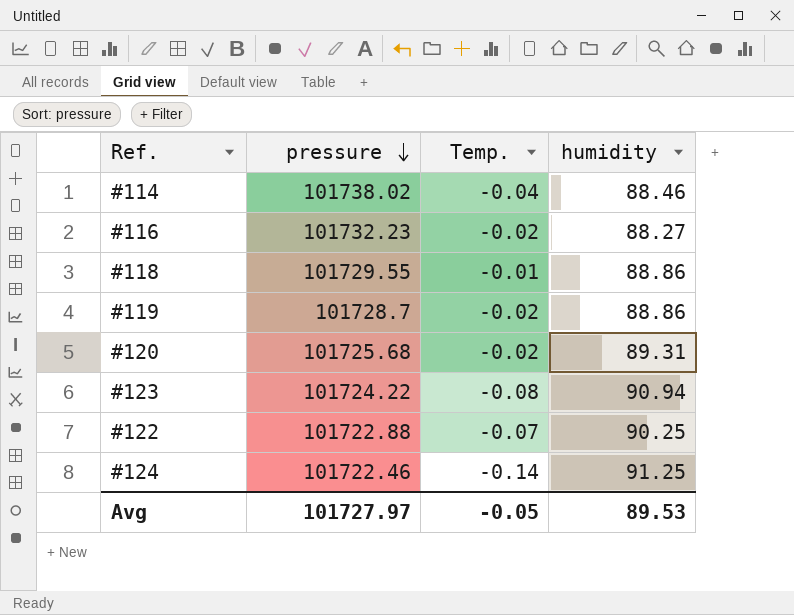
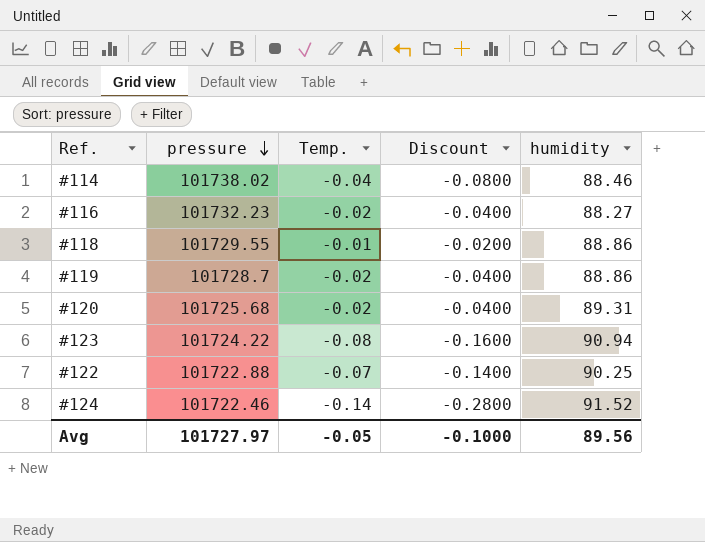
column Discount | formula: none -> [Temp.] * 2
#124 | humidity: 91.25 -> 91.52
Avg | humidity: 89.53 -> 89.56

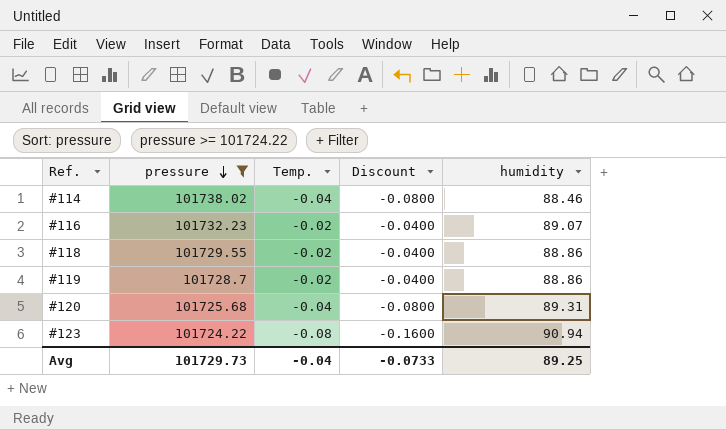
filter: none -> pressure >= 101724.22
#116 | humidity: 88.27 -> 89.07
#118 | Temp.: -0.01 -> -0.02
#118 | Discount: -0.0200 -> -0.0400
#120 | Temp.: -0.02 -> -0.04
#120 | Discount: -0.0400 -> -0.0800
Avg | pressure: 101727.97 -> 101729.73
Avg | Temp.: -0.05 -> -0.04
Avg | Discount: -0.1000 -> -0.0733
Avg | humidity: 89.56 -> 89.25

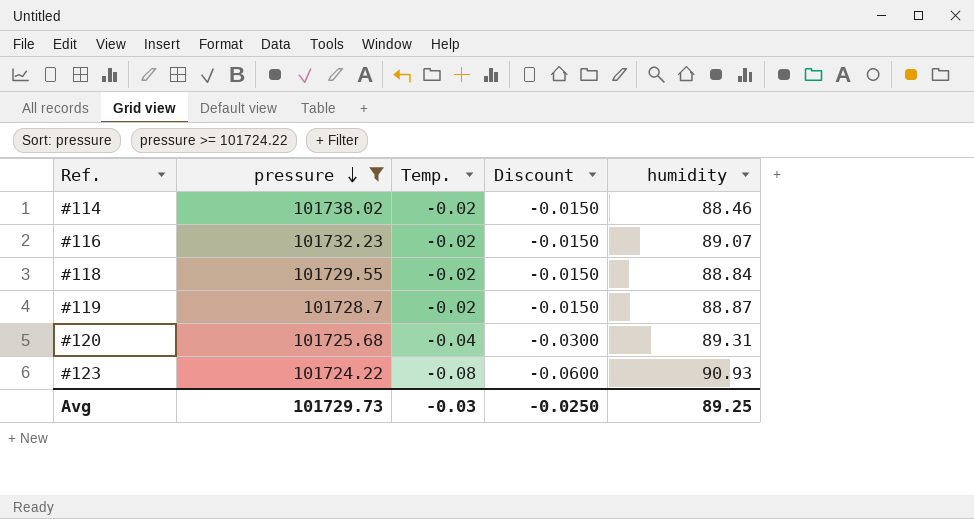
column Discount | formula: [Temp.] * 2 -> [Temp.] * 0.75
#114 | Temp.: -0.04 -> -0.02
#118 | humidity: 88.86 -> 88.84
#119 | humidity: 88.86 -> 88.87
#123 | humidity: 90.94 -> 90.93
Avg | Temp.: -0.04 -> -0.03
Avg | Discount: -0.0733 -> -0.0250

